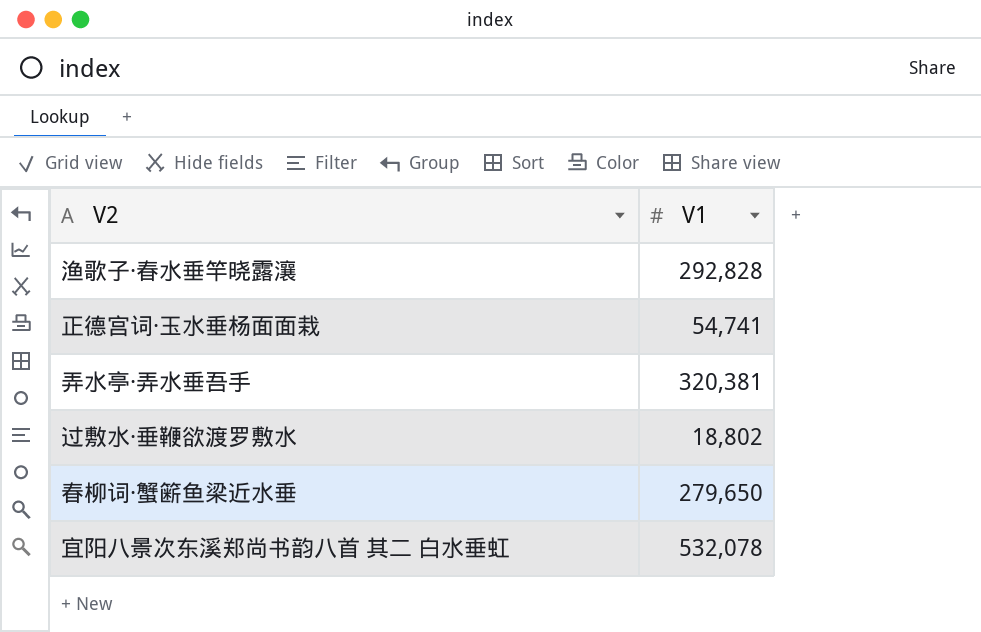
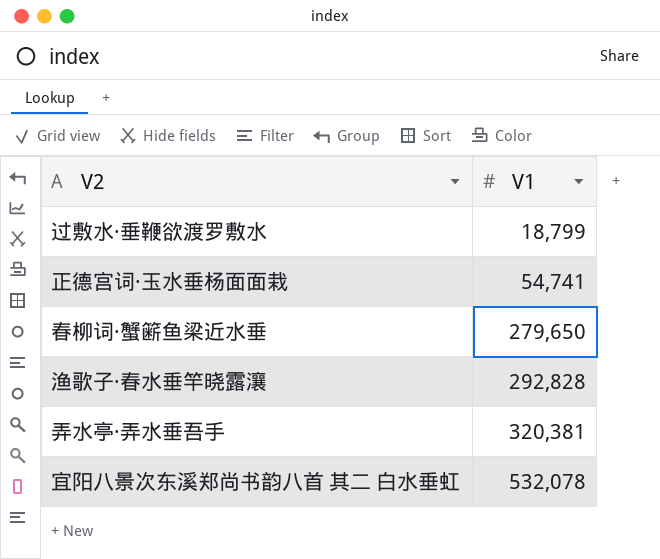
row order: none -> V1 ascending
过敷水·垂鞭欲渡罗敷水 | V1: 18,802 -> 18,799

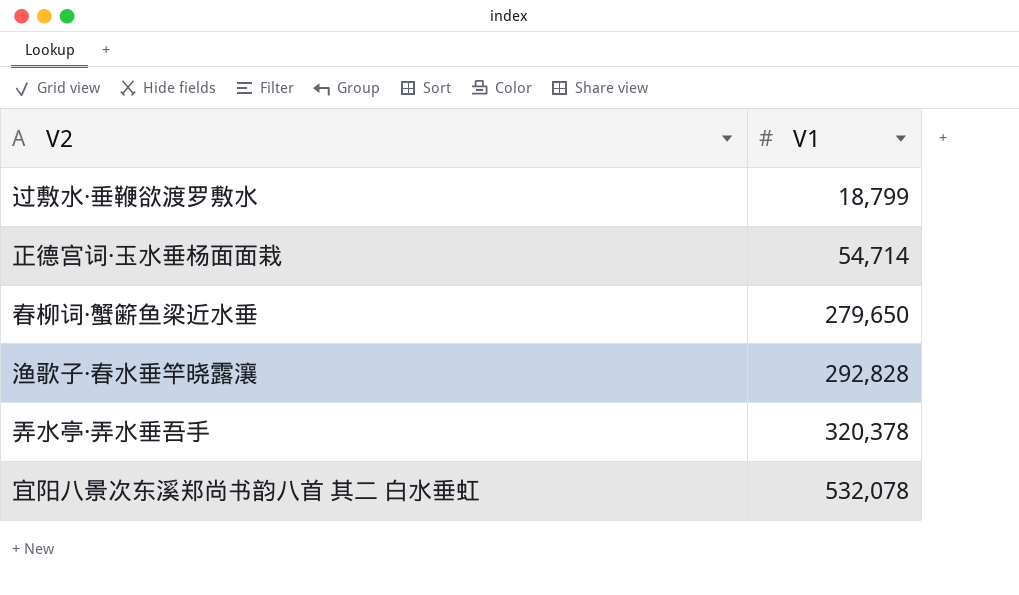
正德宫词·玉水垂杨面面栽 | V1: 54,741 -> 54,714
弄水亭·弄水垂吾手 | V1: 320,381 -> 320,378

